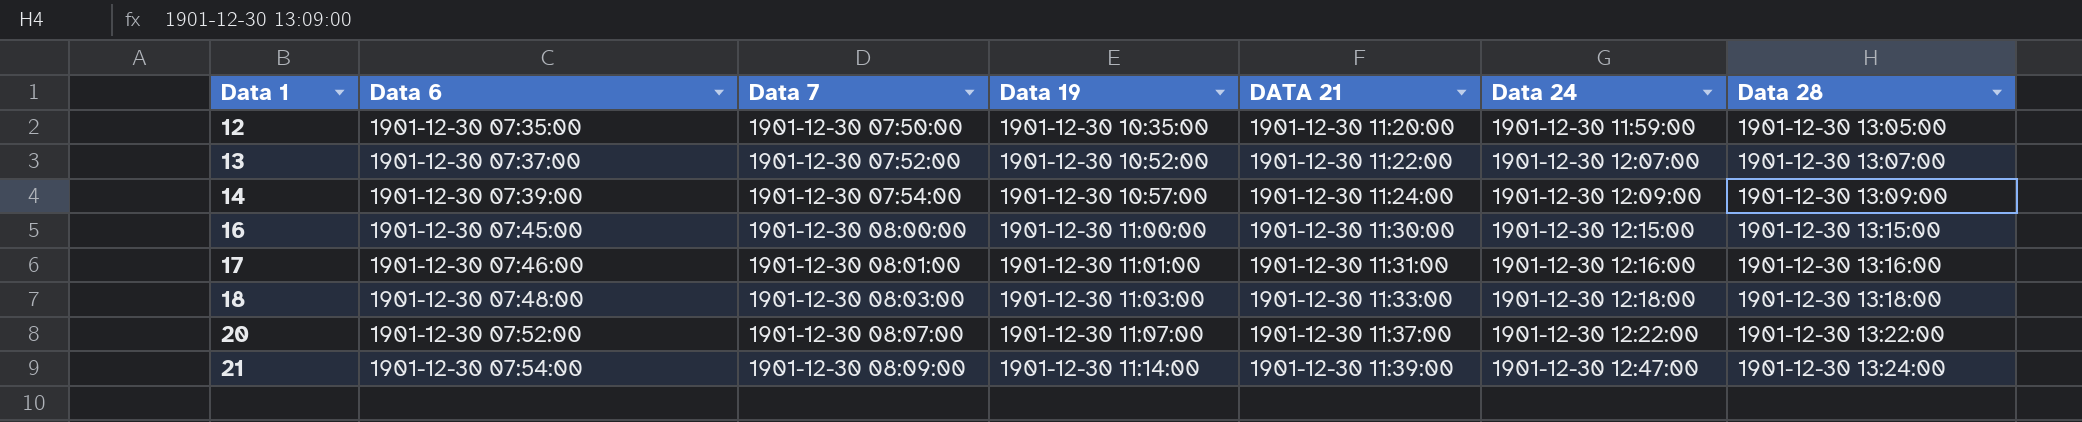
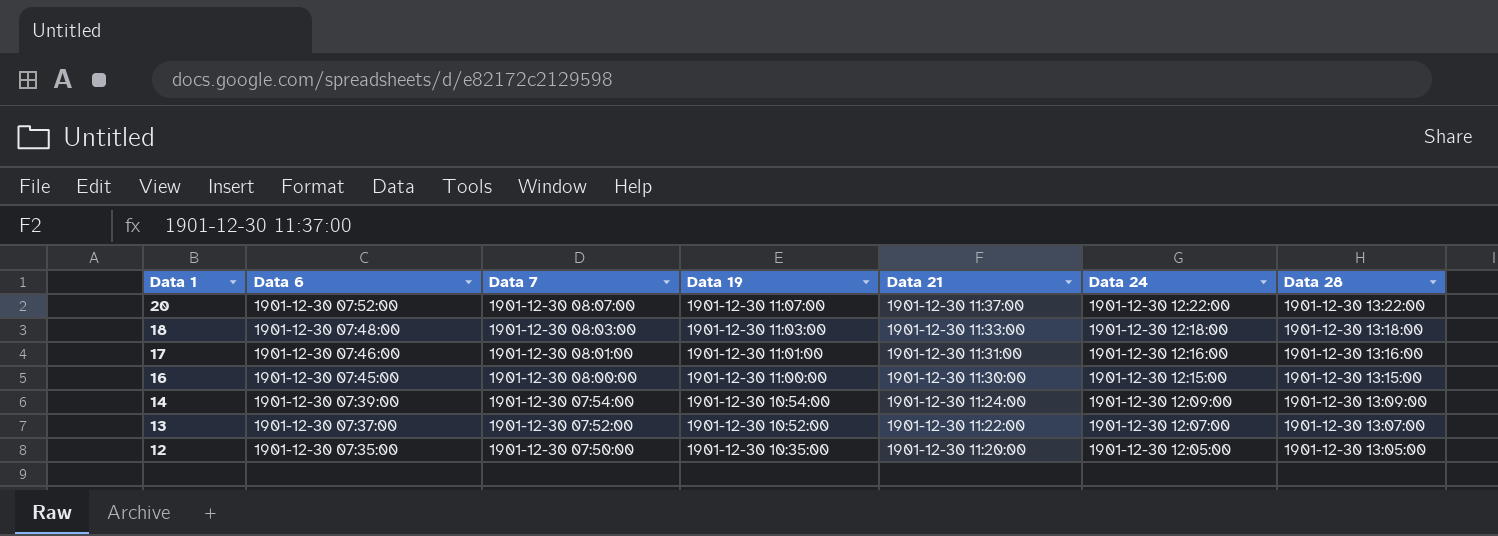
row order: Data 1 ascending -> Data 1 descending
column name: DATA 21 -> Data 21
row 21: 1901-12-30 07:54:00 | 1901-12-30 08:09:00 | 1901-12-30 11:14:00 | 1901-12-30 11:39:00 | 1901-12-30 12:47:00 | 1901-12-30 13:24:00 -> none
14 | Data 19: 1901-12-30 10:57:00 -> 1901-12-30 10:54:00
12 | Data 24: 1901-12-30 11:59:00 -> 1901-12-30 12:05:00

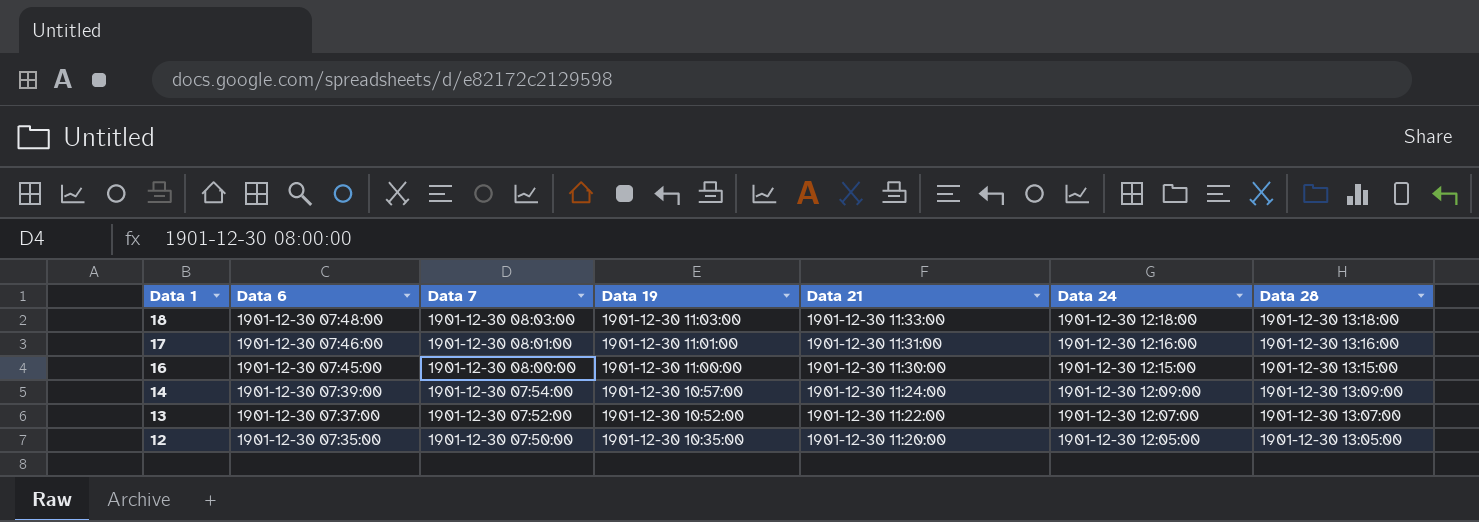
row 20: 1901-12-30 07:52:00 | 1901-12-30 08:07:00 | 1901-12-30 11:07:00 | 1901-12-30 11:37:00 | 1901-12-30 12:22:00 | 1901-12-30 13:22:00 -> none
14 | Data 19: 1901-12-30 10:54:00 -> 1901-12-30 10:57:00

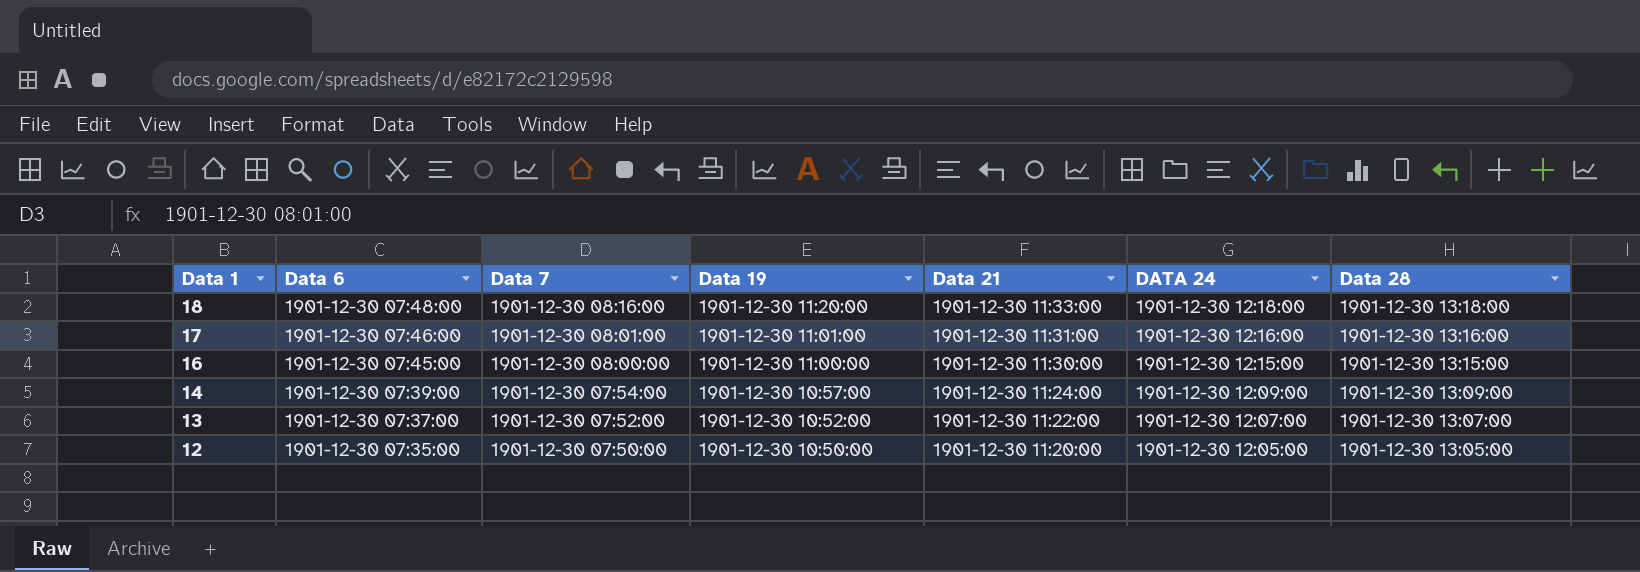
column name: Data 24 -> DATA 24
18 | Data 7: 1901-12-30 08:03:00 -> 1901-12-30 08:16:00
18 | Data 19: 1901-12-30 11:03:00 -> 1901-12-30 11:20:00
12 | Data 19: 1901-12-30 10:35:00 -> 1901-12-30 10:50:00

